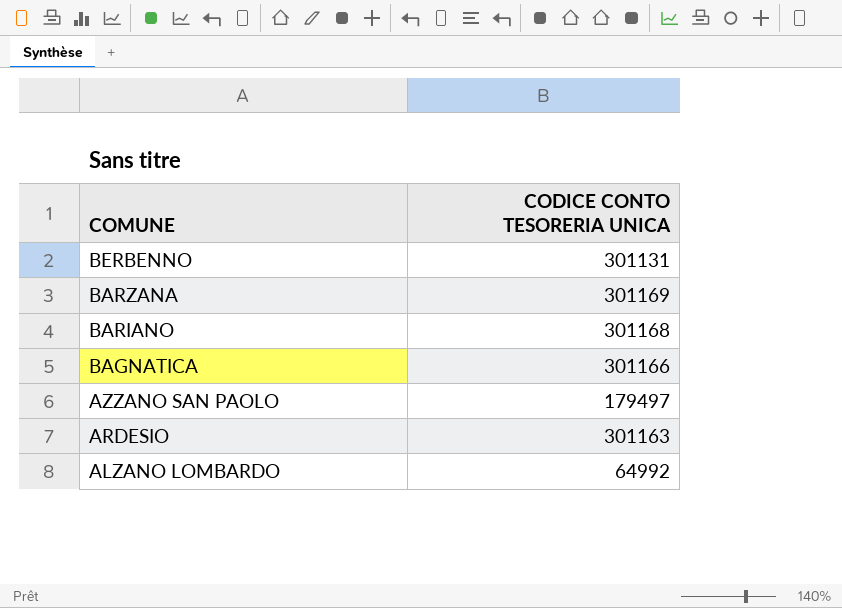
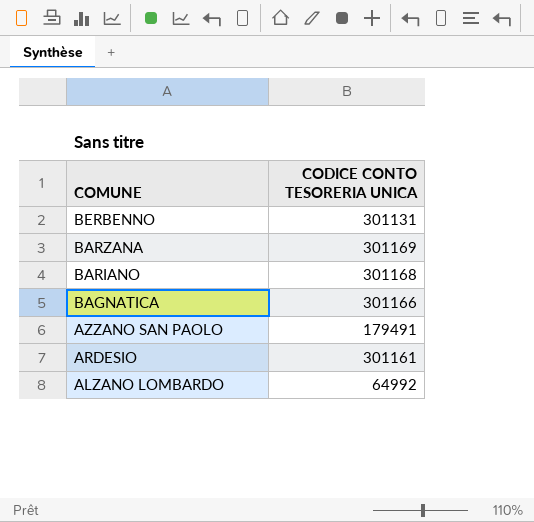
AZZANO SAN PAOLO | CODICE CONTO TESORERIA UNICA: 179497 -> 179491
ARDESIO | CODICE CONTO TESORERIA UNICA: 301163 -> 301161

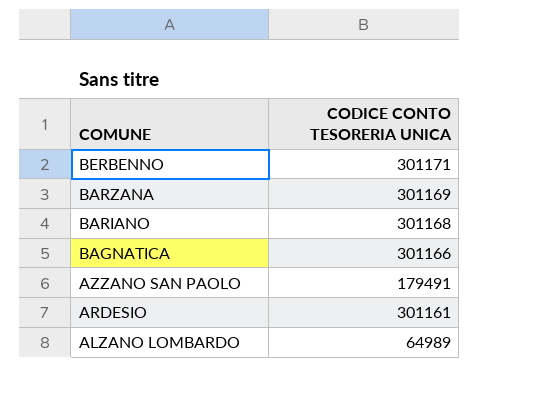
BERBENNO | CODICE CONTO TESORERIA UNICA: 301131 -> 301171
ALZANO LOMBARDO | CODICE CONTO TESORERIA UNICA: 64992 -> 64989

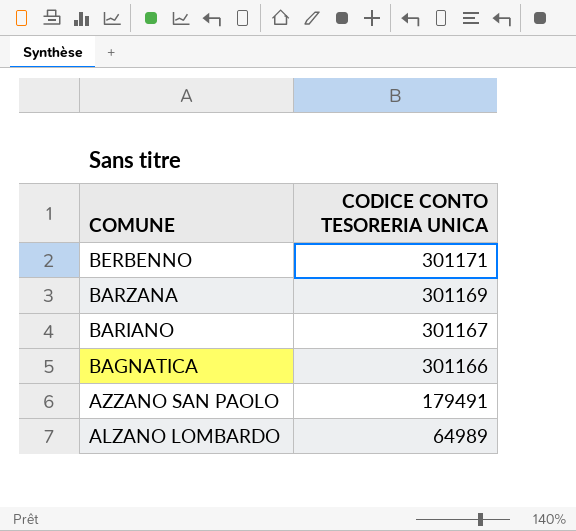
row ARDESIO: 301161 -> none
BARIANO | CODICE CONTO TESORERIA UNICA: 301168 -> 301167

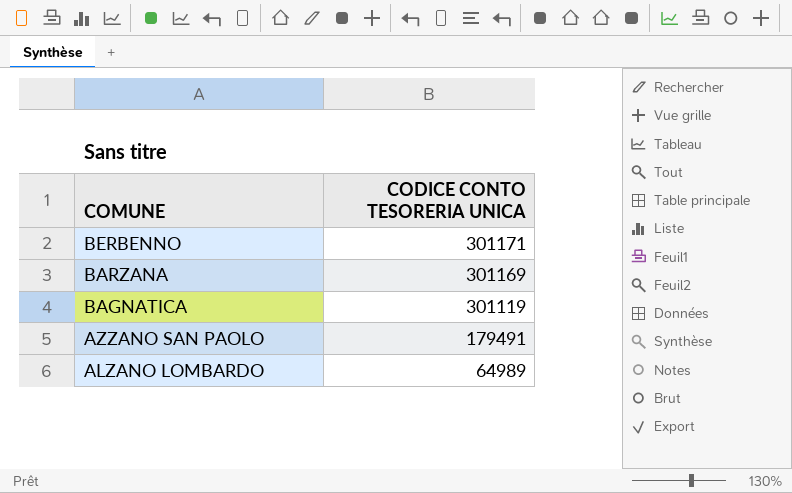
row BARIANO: 301167 -> none
BAGNATICA | CODICE CONTO TESORERIA UNICA: 301166 -> 301119

